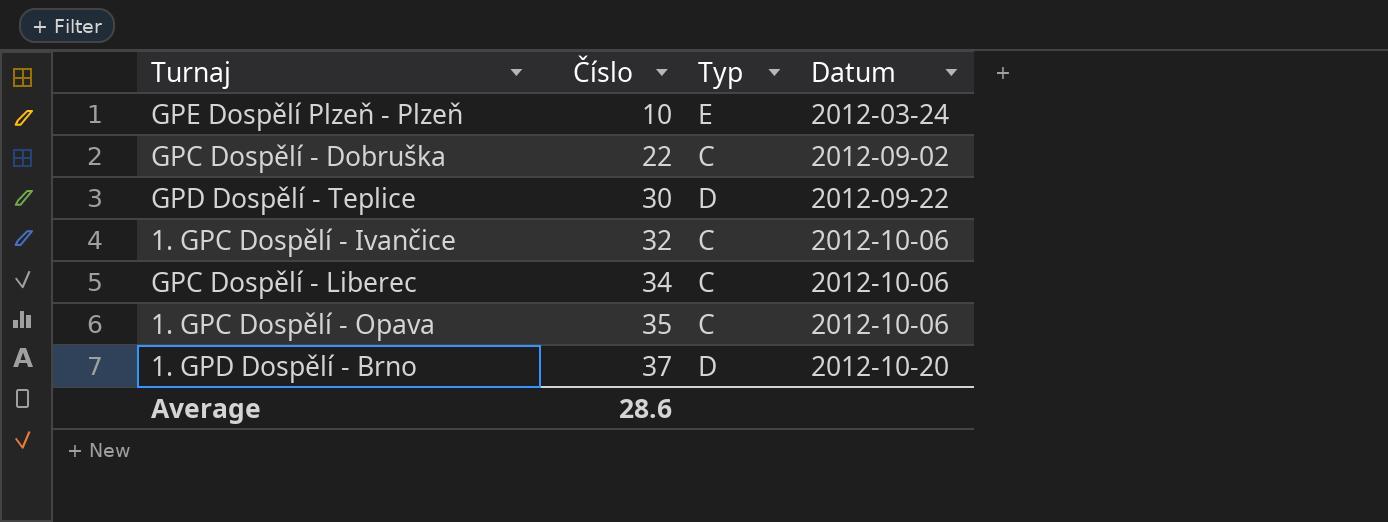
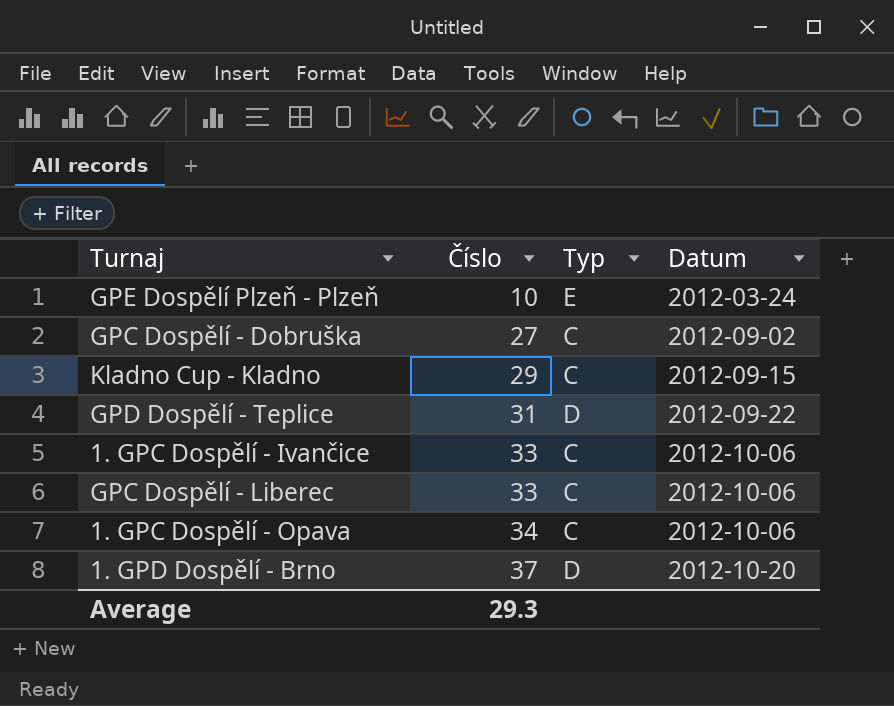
GPC Dospělí - Dobruška | Číslo: 22 -> 27
row Kladno Cup - Kladno: none -> 29 | C | 2012-09-15
GPD Dospělí - Teplice | Číslo: 30 -> 31
1. GPC Dospělí - Ivančice | Číslo: 32 -> 33
GPC Dospělí - Liberec | Číslo: 34 -> 33
1. GPC Dospělí - Opava | Číslo: 35 -> 34
Average | Číslo: 28.6 -> 29.3

